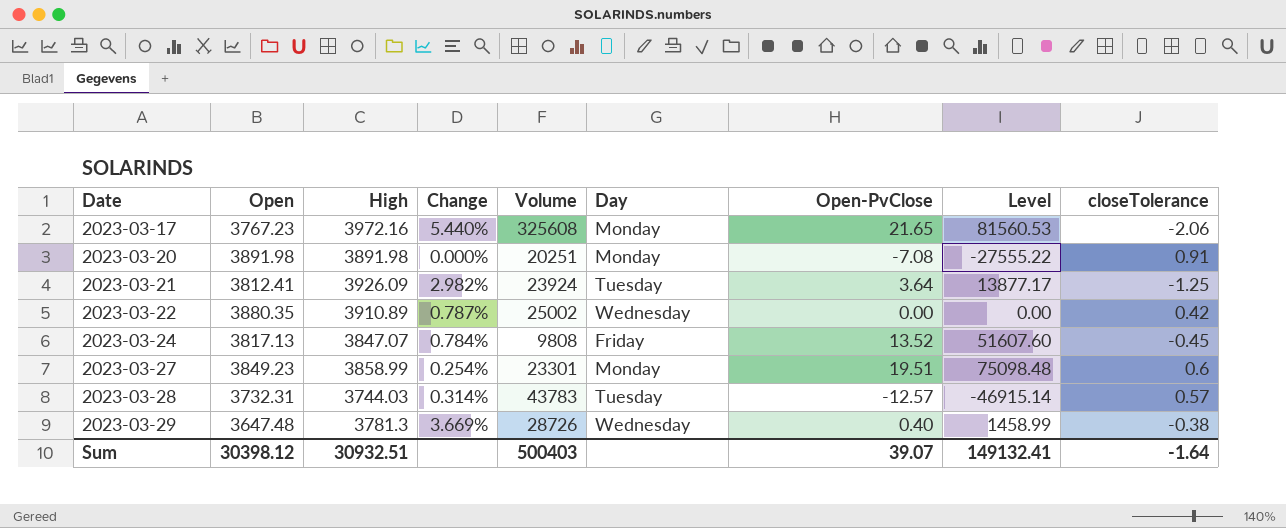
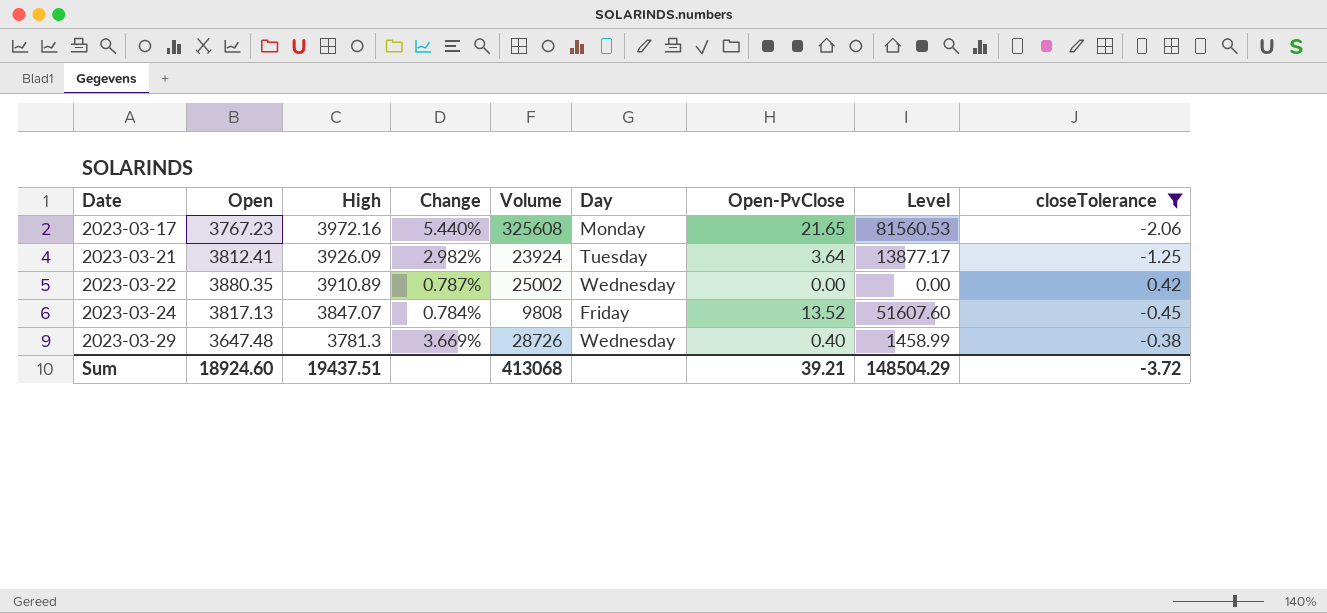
filter: none -> closeTolerance <= 0.42
Sum | Open: 30398.12 -> 18924.60
Sum | High: 30932.51 -> 19437.51
Sum | Volume: 500403 -> 413068
Sum | Open-PvClose: 39.07 -> 39.21
Sum | Level: 149132.41 -> 148504.29
Sum | closeTolerance: -1.64 -> -3.72

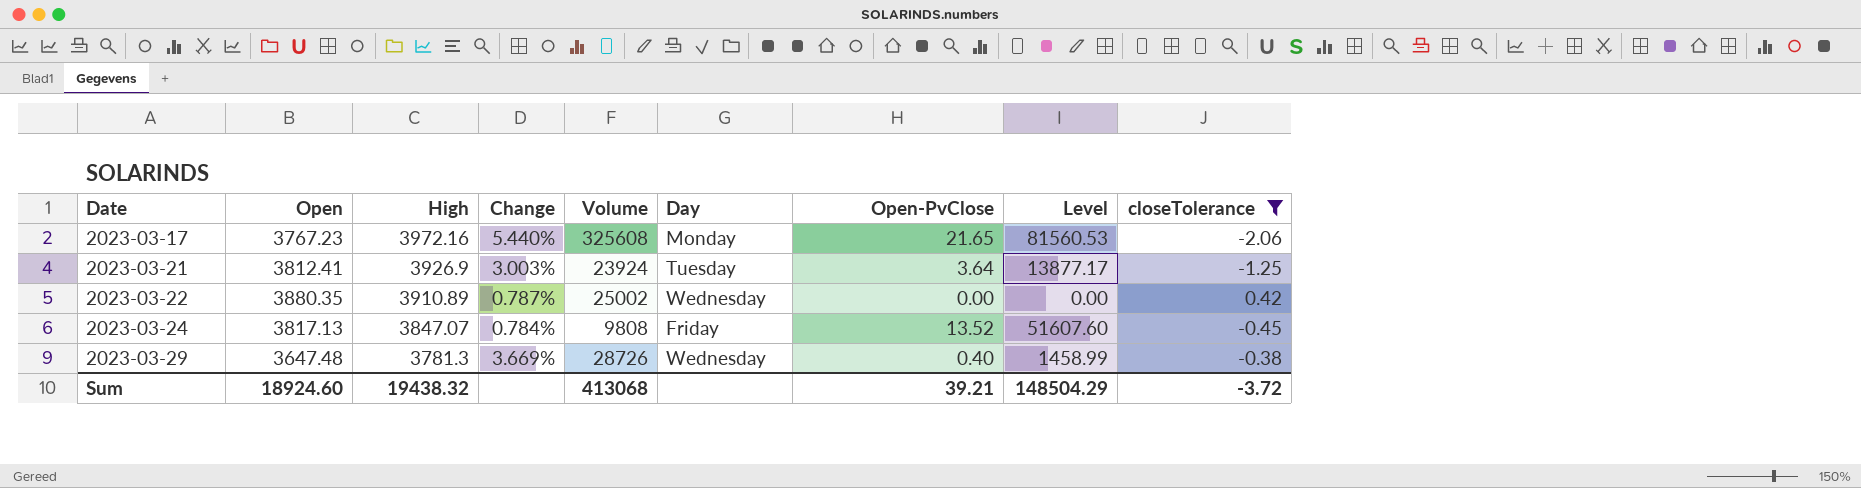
2023-03-21 | High: 3926.09 -> 3926.9
2023-03-21 | Change: 2.982% -> 3.003%
Sum | High: 19437.51 -> 19438.32

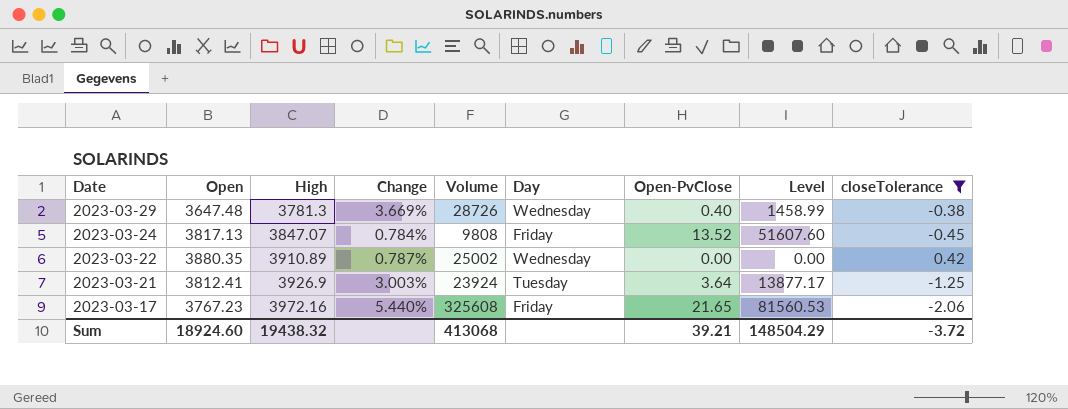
row order: Date ascending -> Date descending
2023-03-17 | Day: Monday -> Friday

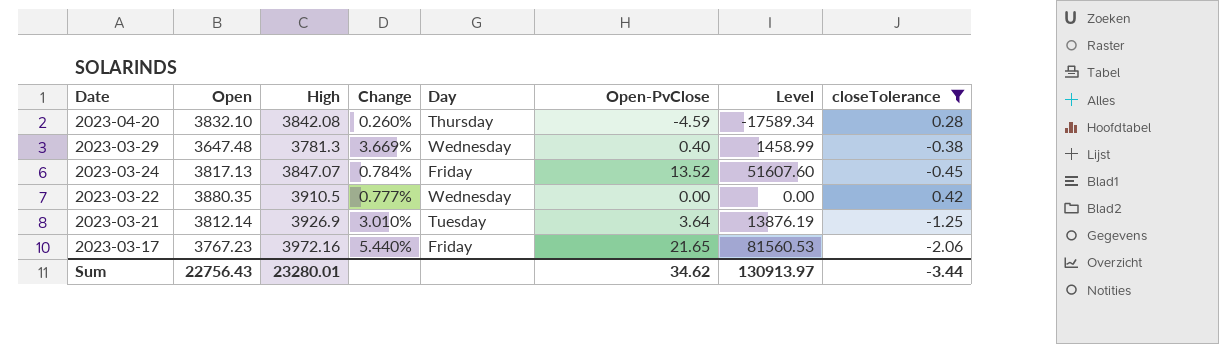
column Volume | position: 5 -> none
row 2023-04-20: none -> 3832.10 | 3842.08 | 0.260% | Thursday | -4.59 | -17589.34 | 0.28
2023-03-22 | High: 3910.89 -> 3910.5
2023-03-22 | Change: 0.787% -> 0.777%
2023-03-21 | Open: 3812.41 -> 3812.14
2023-03-21 | Change: 3.003% -> 3.010%
2023-03-21 | Level: 13877.17 -> 13876.19
Sum | Open: 18924.60 -> 22756.43
Sum | High: 19438.32 -> 23280.01
Sum | Open-PvClose: 39.21 -> 34.62
Sum | Level: 148504.29 -> 130913.97
Sum | closeTolerance: -3.72 -> -3.44

